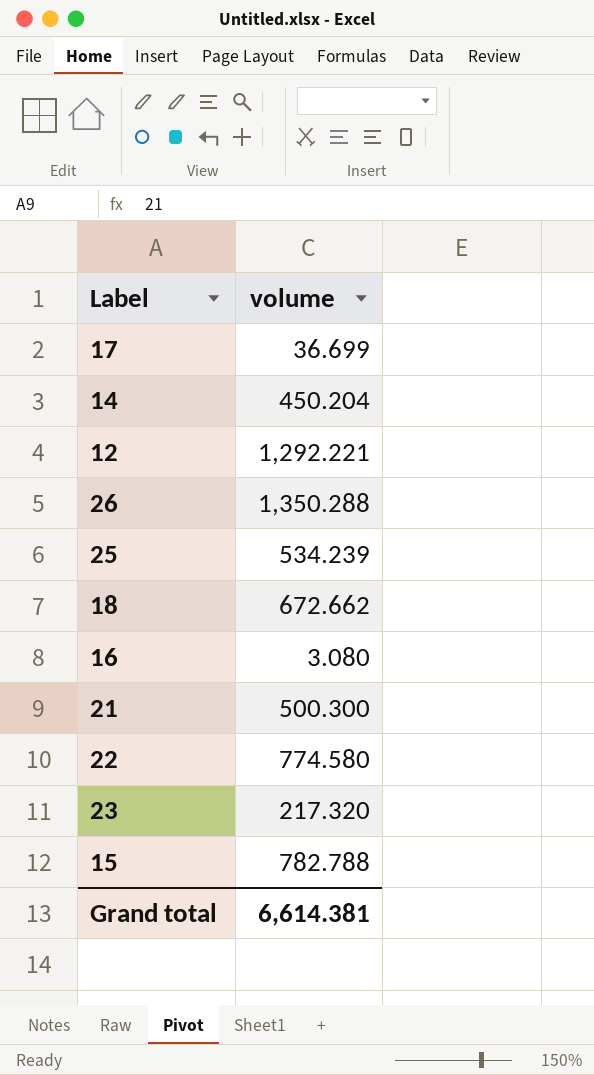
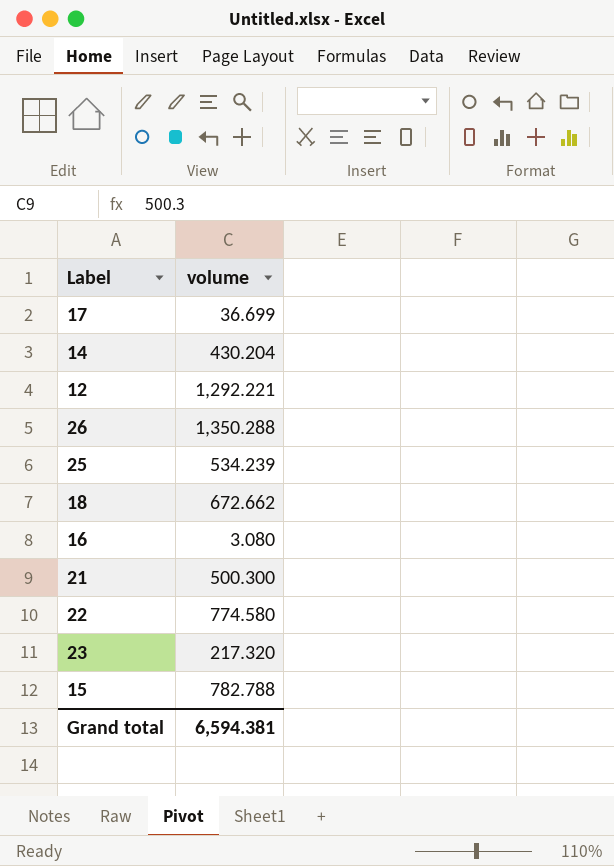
14 | volume: 450.204 -> 430.204
Grand total | volume: 6,614.381 -> 6,594.381

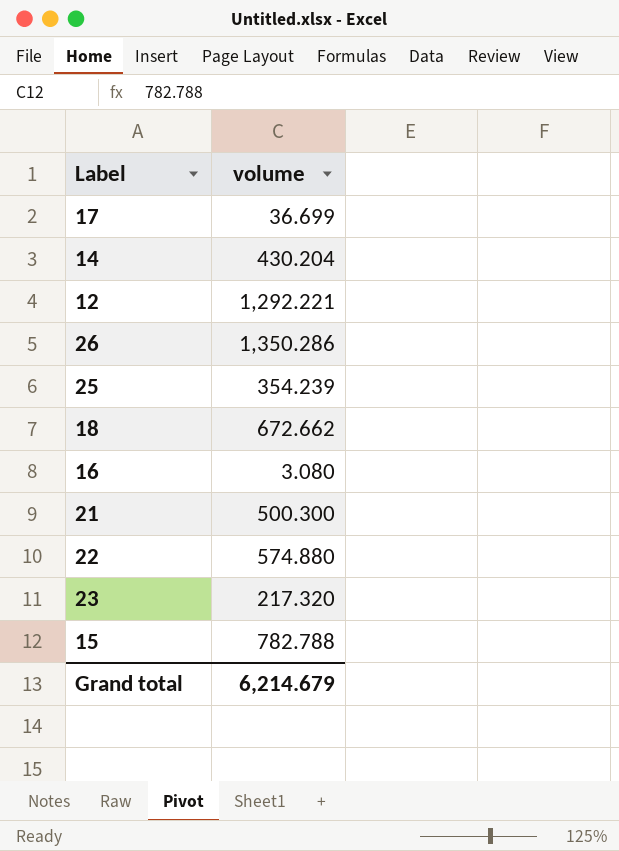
26 | volume: 1,350.288 -> 1,350.286
25 | volume: 534.239 -> 354.239
22 | volume: 774.580 -> 574.880
Grand total | volume: 6,594.381 -> 6,214.679

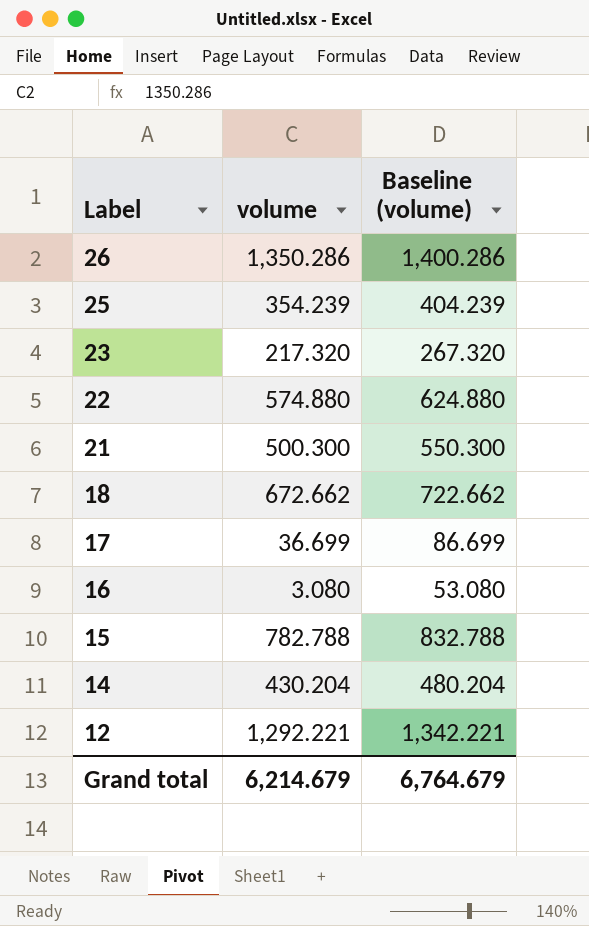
row order: none -> Label descending
column Baseline (volume) | formula: none -> [volume] + 50

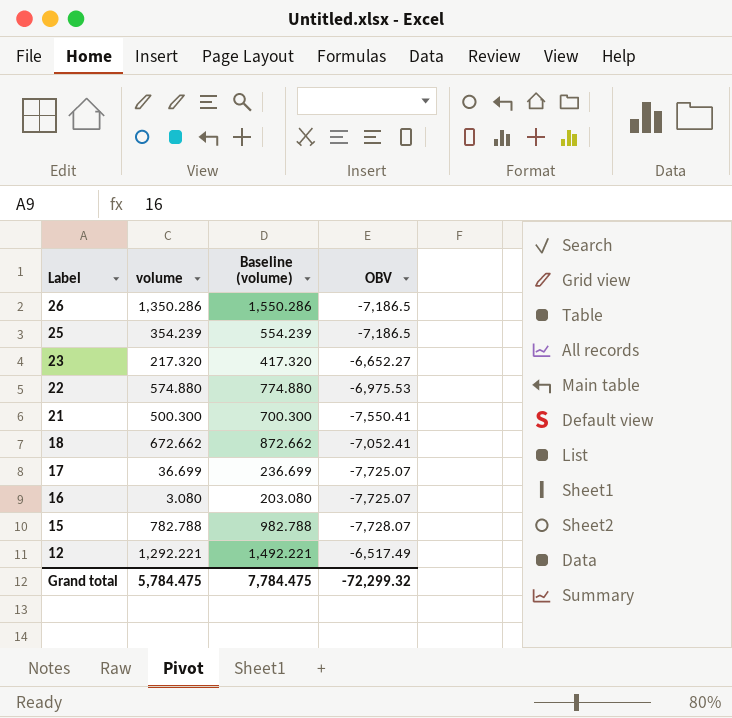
column Baseline (volume) | formula: [volume] + 50 -> [volume] + 200
column OBV | position: none -> 4
row 14: 430.204 | 480.204 -> none
Grand total | volume: 6,214.679 -> 5,784.475
Grand total | Baseline (volume): 6,764.679 -> 7,784.475

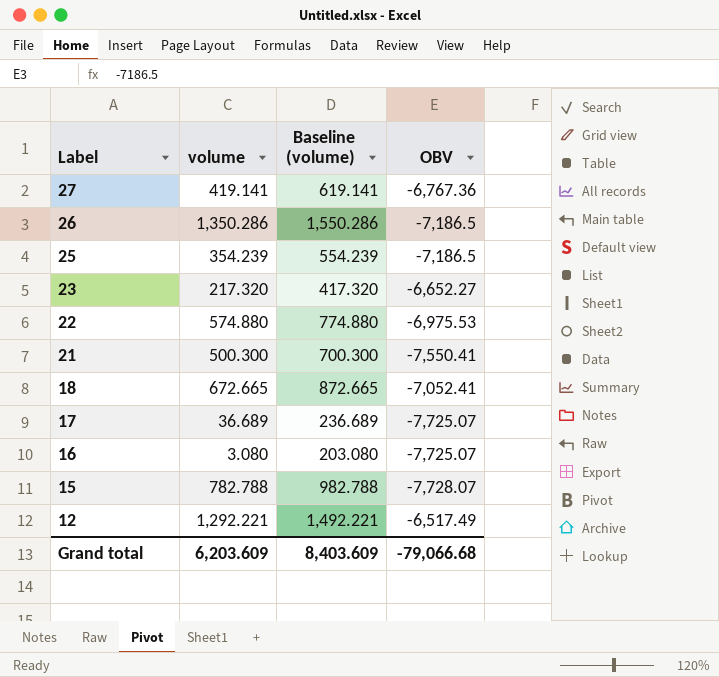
row 27: none -> 419.141 | 619.141 | -6,767.36
18 | volume: 672.662 -> 672.665
18 | Baseline (volume): 872.662 -> 872.665
17 | volume: 36.699 -> 36.689
17 | Baseline (volume): 236.699 -> 236.689
Grand total | volume: 5,784.475 -> 6,203.609
Grand total | Baseline (volume): 7,784.475 -> 8,403.609
Grand total | OBV: -72,299.32 -> -79,066.68

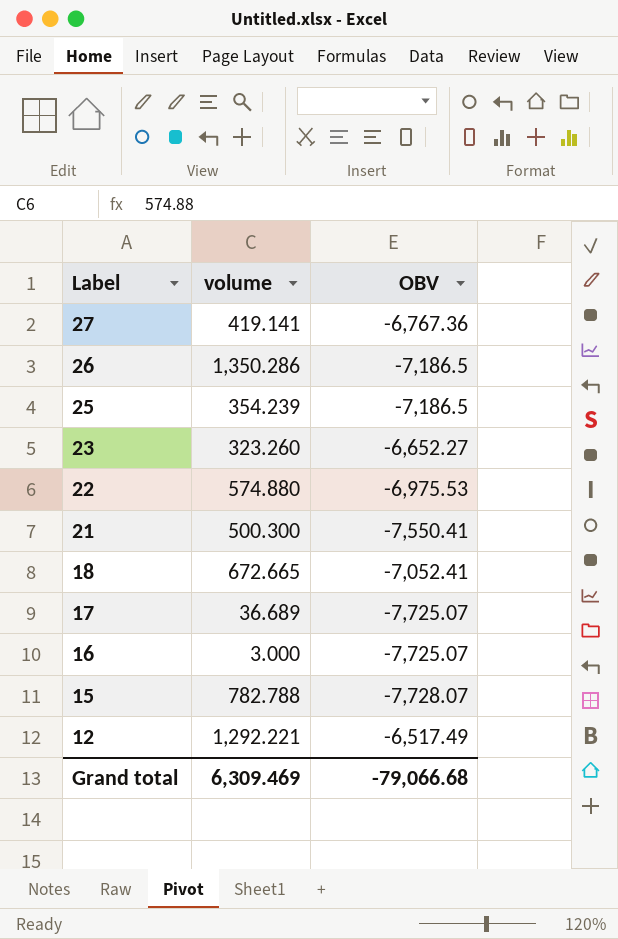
column Baseline (volume) | formula: [volume] + 200 -> none
23 | volume: 217.320 -> 323.260
16 | volume: 3.080 -> 3.000
Grand total | volume: 6,203.609 -> 6,309.469

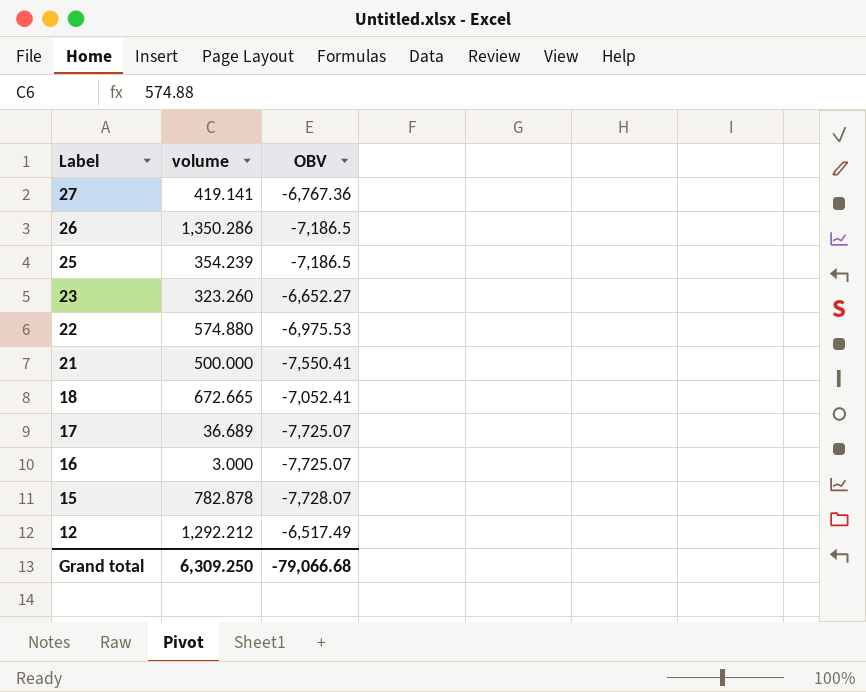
21 | volume: 500.300 -> 500.000
15 | volume: 782.788 -> 782.878
12 | volume: 1,292.221 -> 1,292.212
Grand total | volume: 6,309.469 -> 6,309.250

